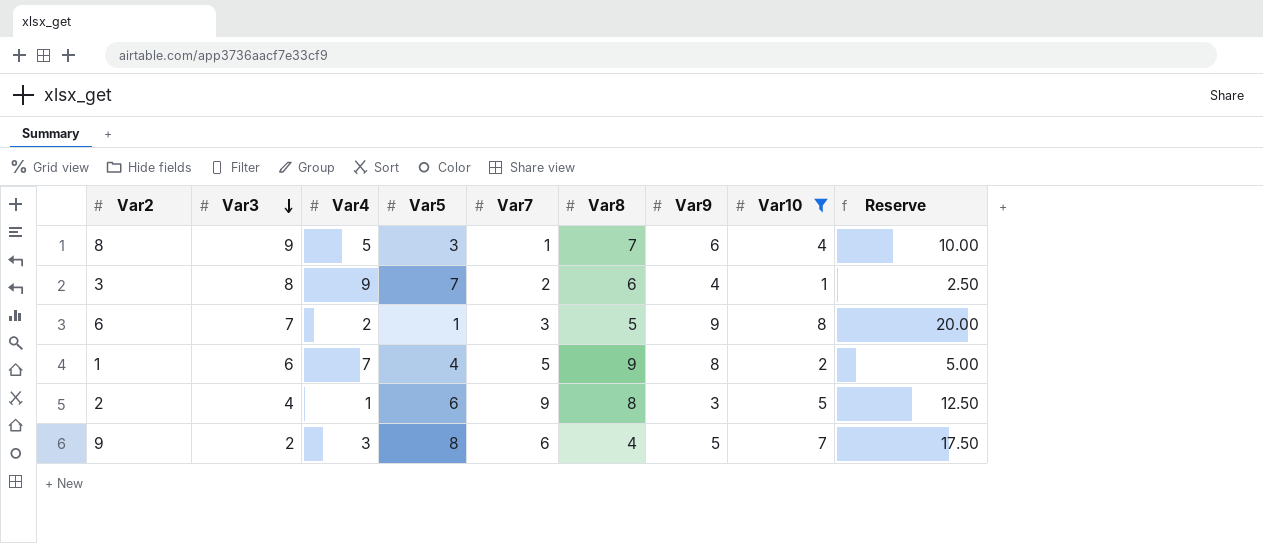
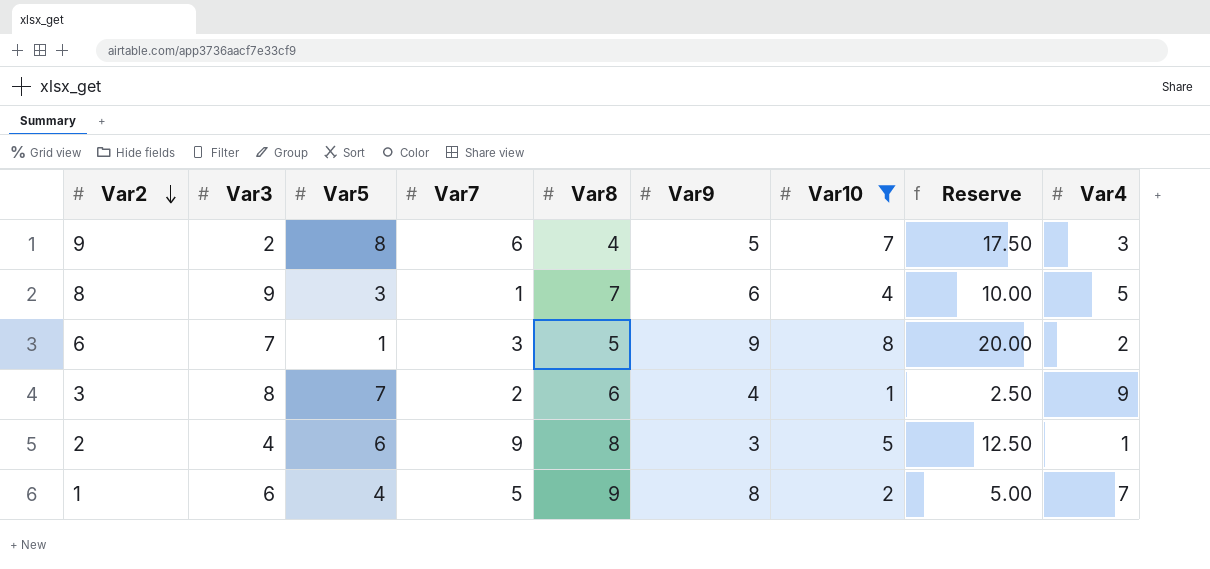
row order: Var3 descending -> Var2 descending
column Var4 | position: 3 -> 9

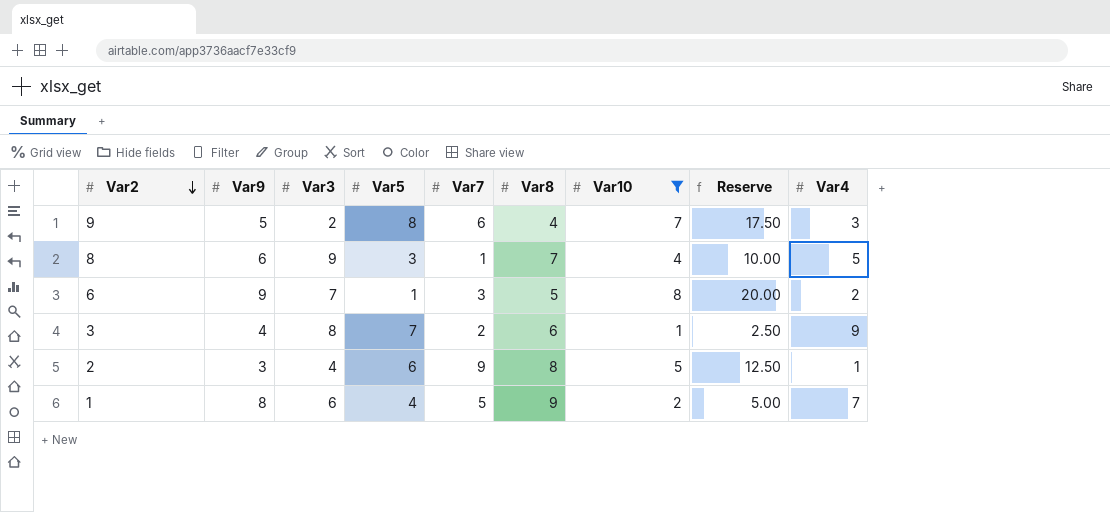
column Var9 | position: 6 -> 2

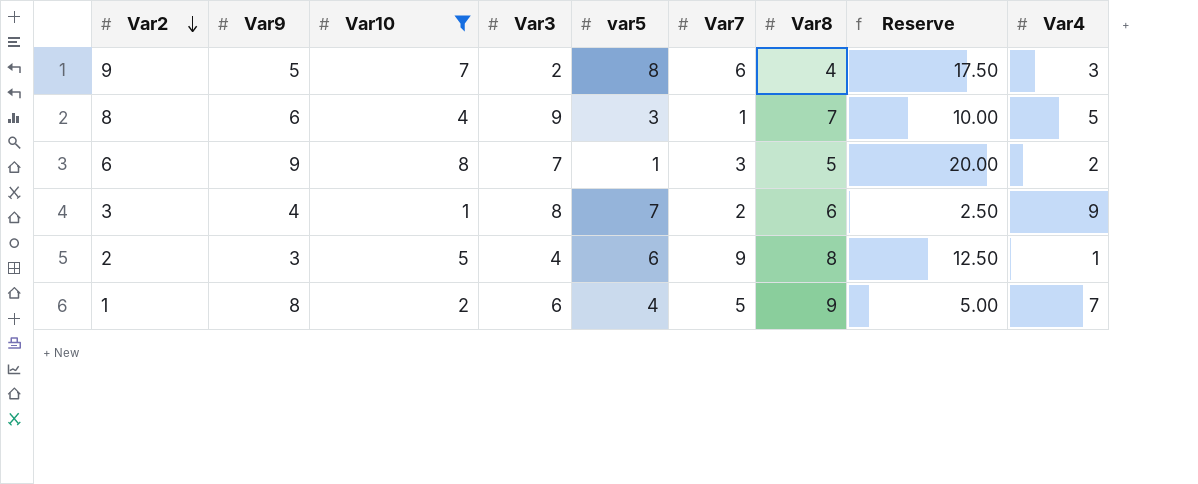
column Var10 | position: 7 -> 3
column name: Var5 -> var5

